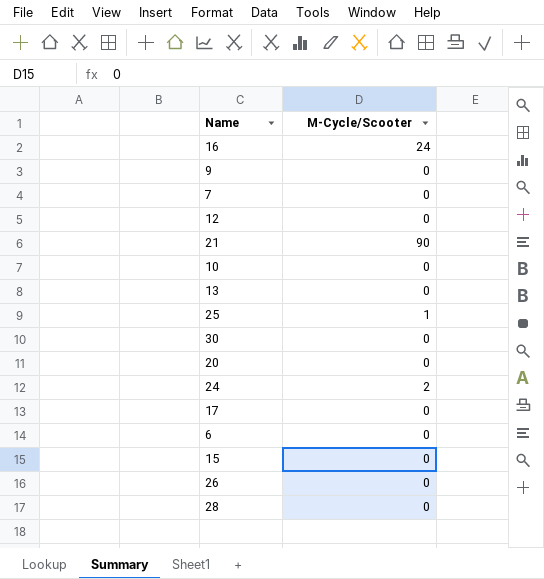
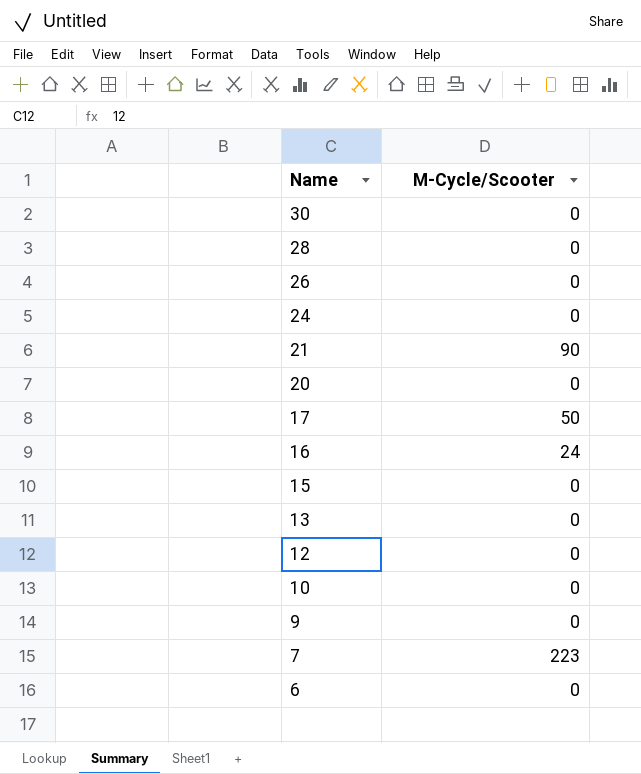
row order: none -> Name descending
row 25: 1 -> none
24 | M-Cycle/Scooter: 2 -> 0
17 | M-Cycle/Scooter: 0 -> 50
7 | M-Cycle/Scooter: 0 -> 223

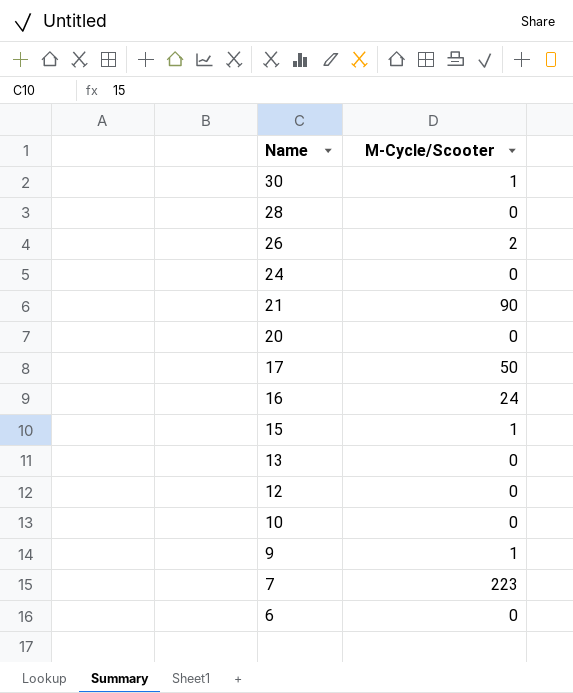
30 | M-Cycle/Scooter: 0 -> 1
26 | M-Cycle/Scooter: 0 -> 2
15 | M-Cycle/Scooter: 0 -> 1
9 | M-Cycle/Scooter: 0 -> 1

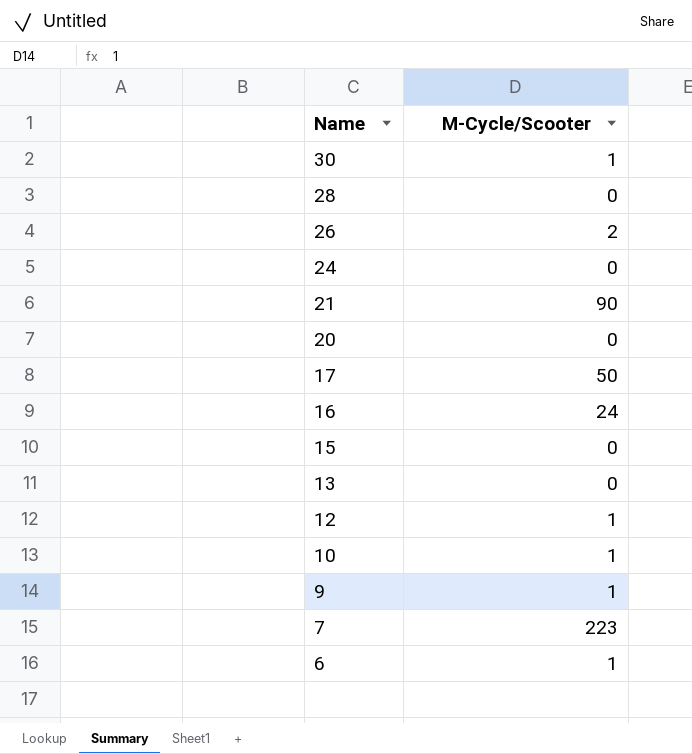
15 | M-Cycle/Scooter: 1 -> 0
12 | M-Cycle/Scooter: 0 -> 1
10 | M-Cycle/Scooter: 0 -> 1
6 | M-Cycle/Scooter: 0 -> 1

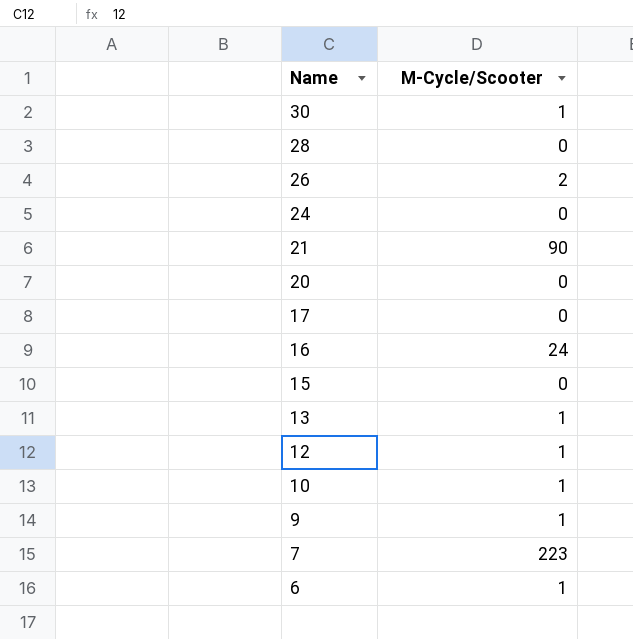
17 | M-Cycle/Scooter: 50 -> 0
13 | M-Cycle/Scooter: 0 -> 1

